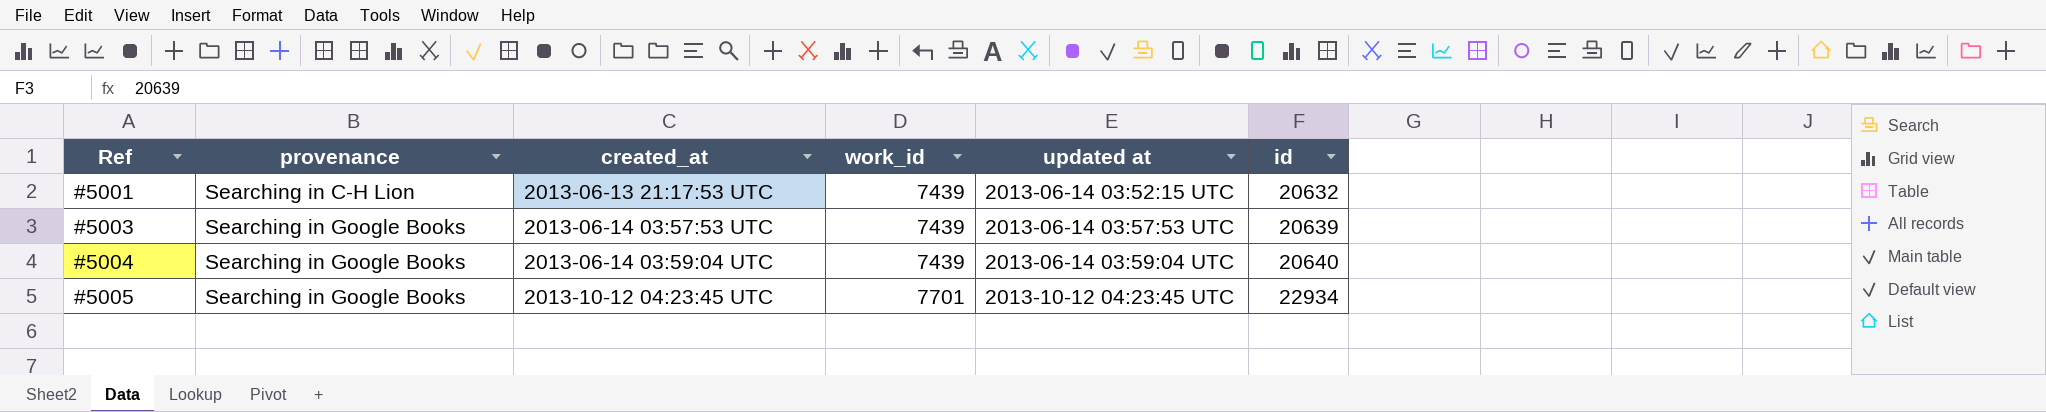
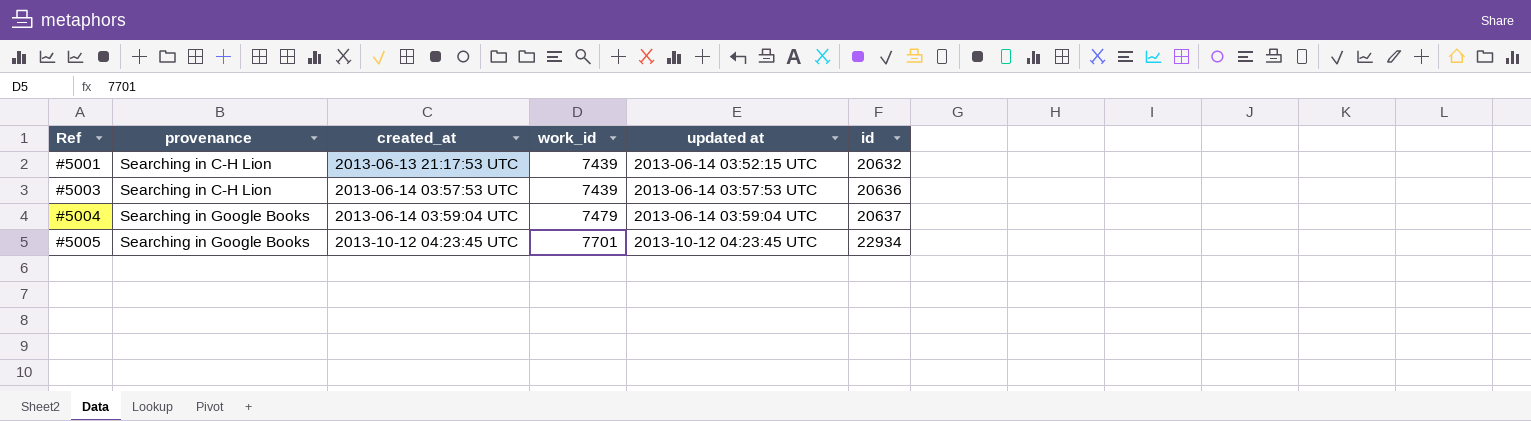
#5003 | provenance: Searching in Google Books -> Searching in C-H Lion
#5003 | id: 20639 -> 20636
#5004 | work_id: 7439 -> 7479
#5004 | id: 20640 -> 20637

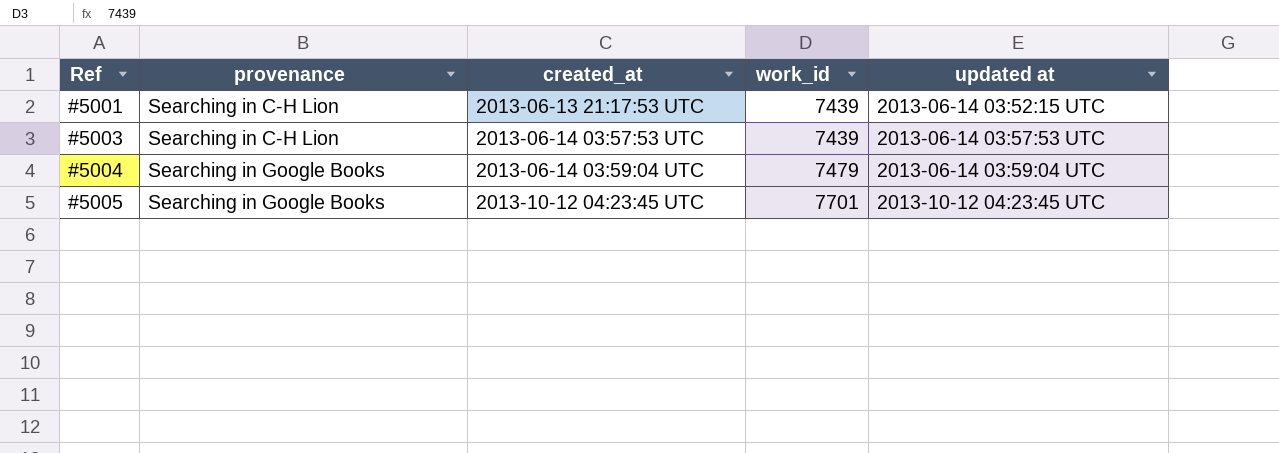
column id | position: 6 -> none

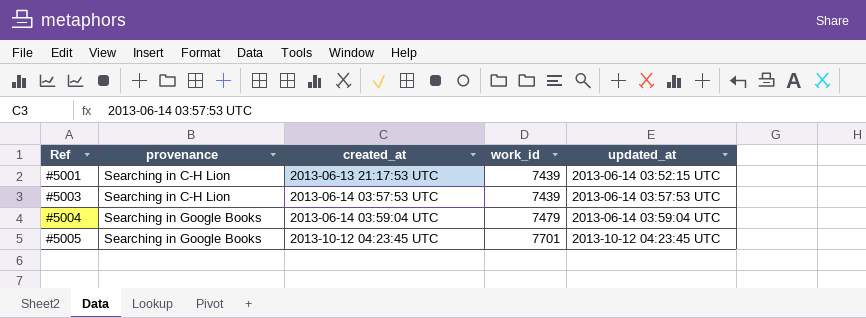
column name: updated at -> updated_at

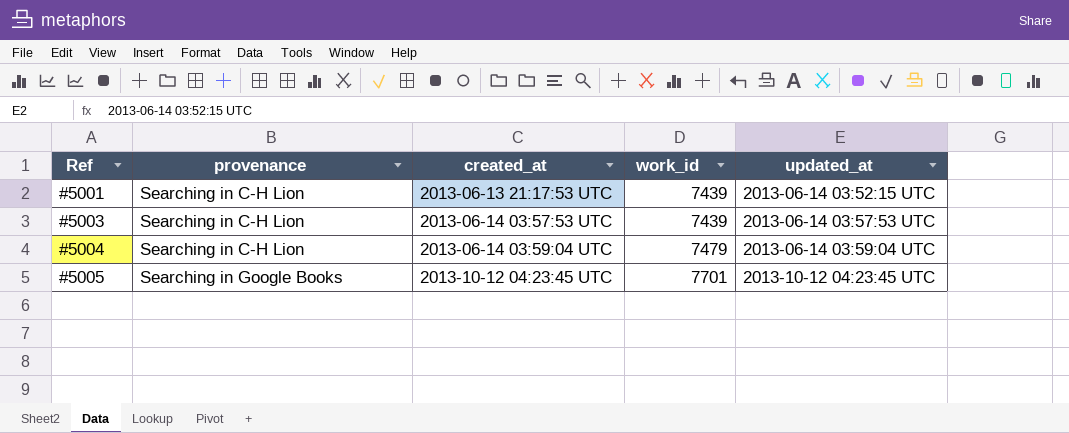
#5004 | provenance: Searching in Google Books -> Searching in C-H Lion

